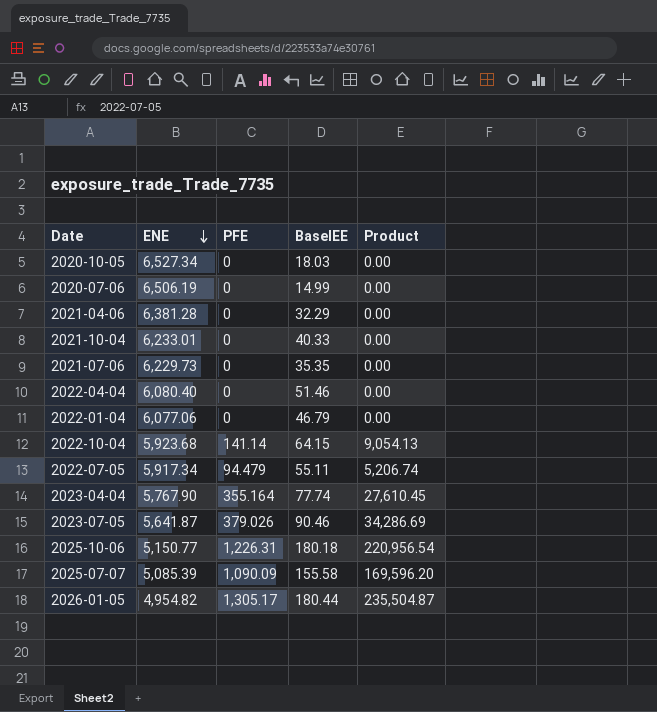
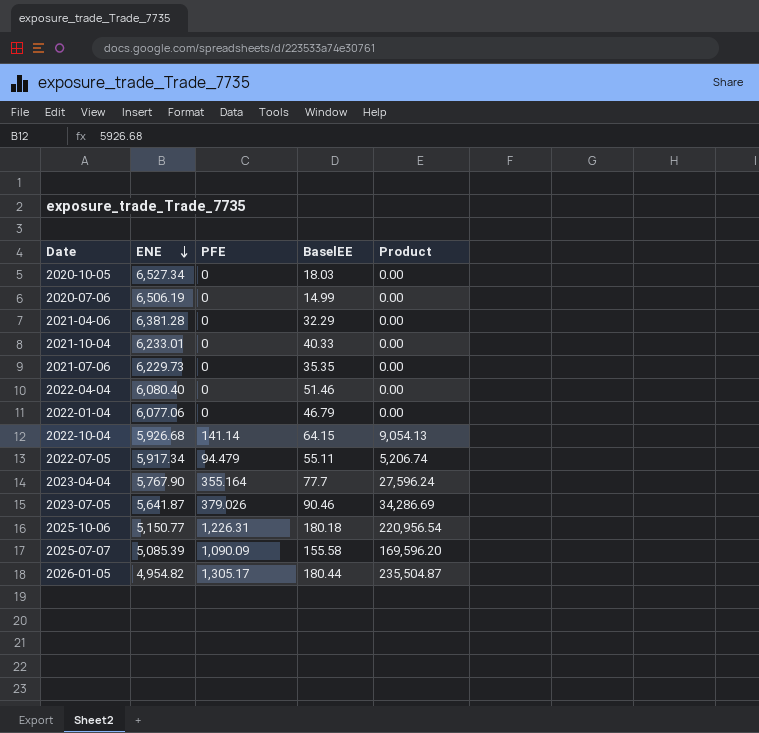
2022-10-04 | ENE: 5,923.68 -> 5,926.68
2023-04-04 | BaselEE: 77.74 -> 77.7
2023-04-04 | Product: 27,610.45 -> 27,596.24

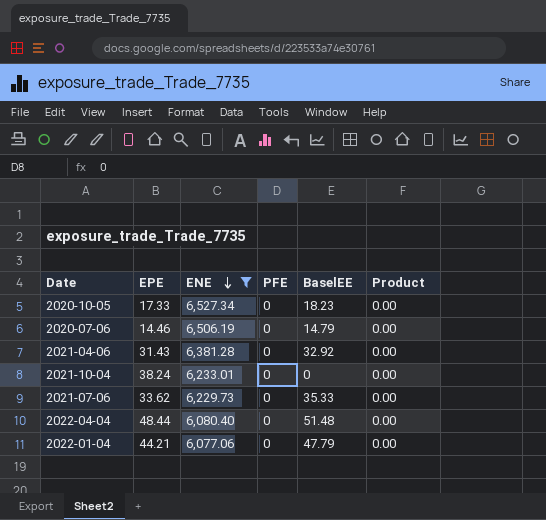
filter: none -> ENE >= 6,077.06
column EPE | position: none -> 2
2020-10-05 | BaselEE: 18.03 -> 18.23
2020-07-06 | BaselEE: 14.99 -> 14.79
2021-04-06 | BaselEE: 32.29 -> 32.92
2021-10-04 | BaselEE: 40.33 -> 0
2021-07-06 | BaselEE: 35.35 -> 35.33
2022-04-04 | BaselEE: 51.46 -> 51.48
2022-01-04 | BaselEE: 46.79 -> 47.79

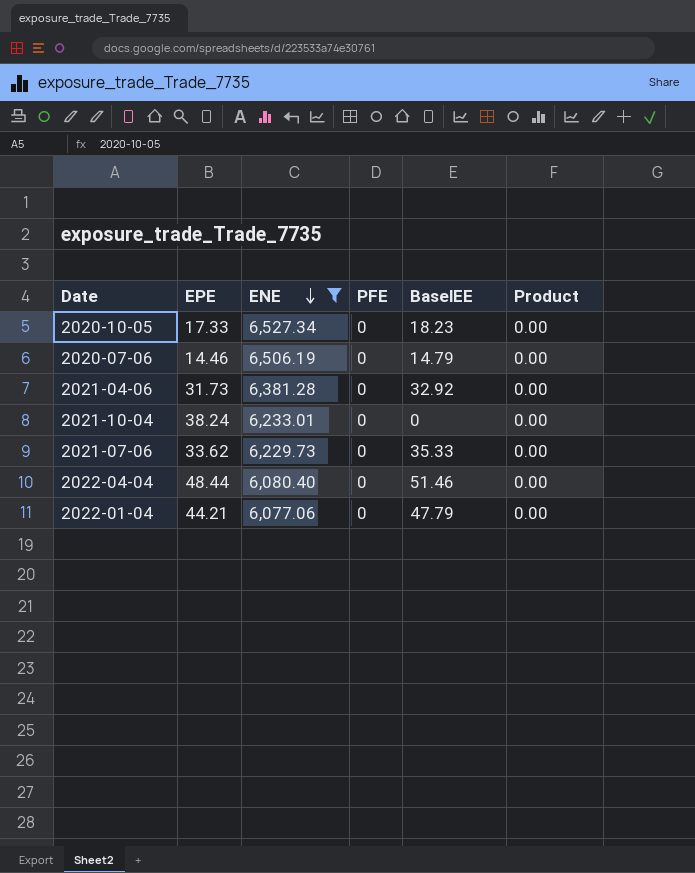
2021-04-06 | EPE: 31.43 -> 31.73
2022-04-04 | BaselEE: 51.48 -> 51.46

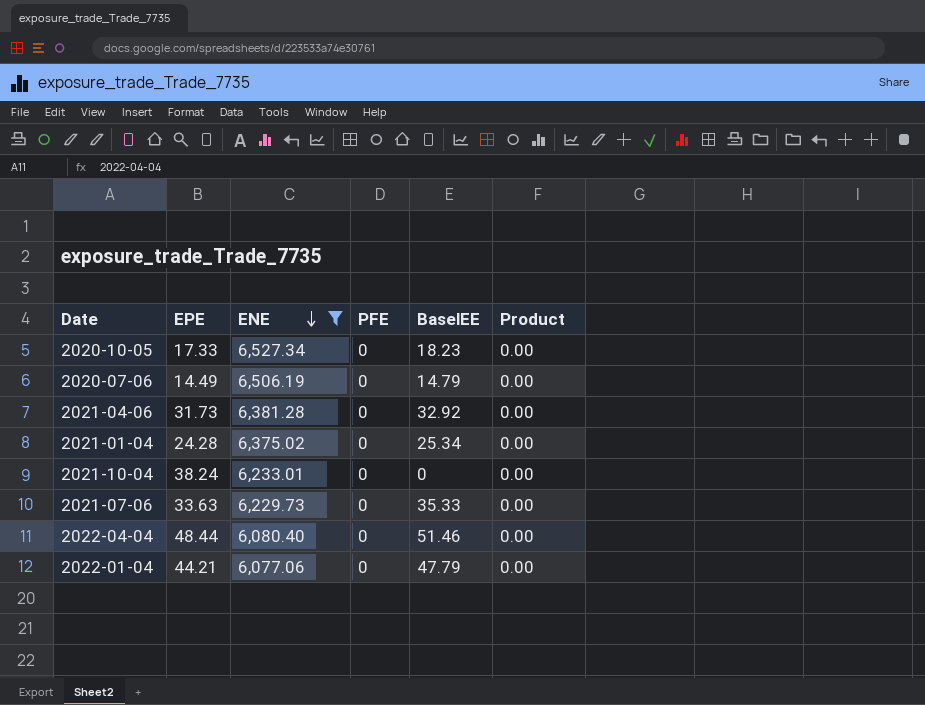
2020-07-06 | EPE: 14.46 -> 14.49
row 2021-01-04: none -> 24.28 | 6,375.02 | 0 | 25.34 | 0.00
2021-07-06 | EPE: 33.62 -> 33.63

